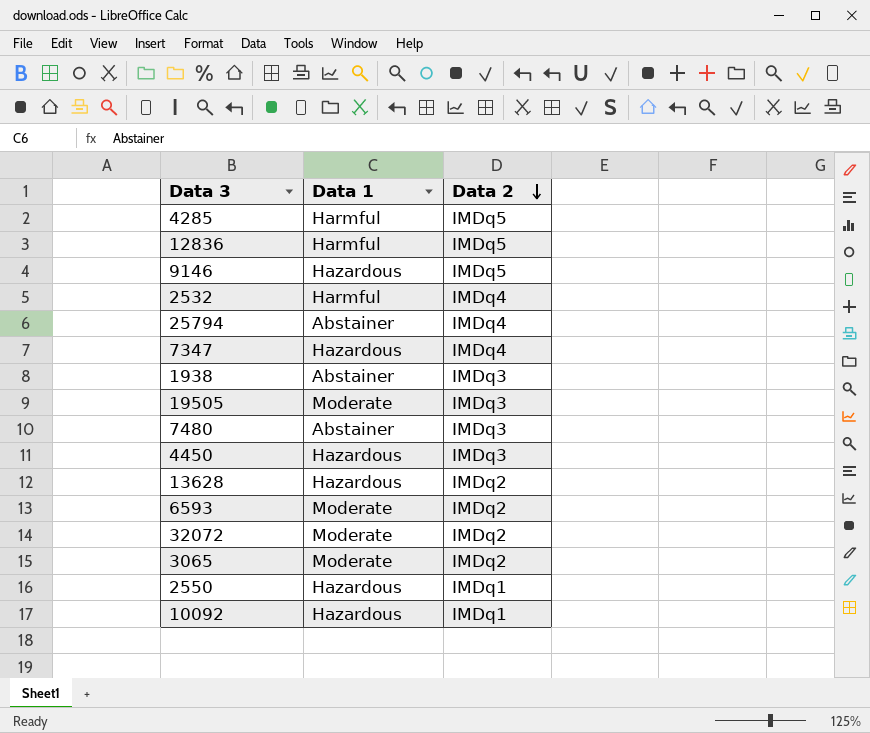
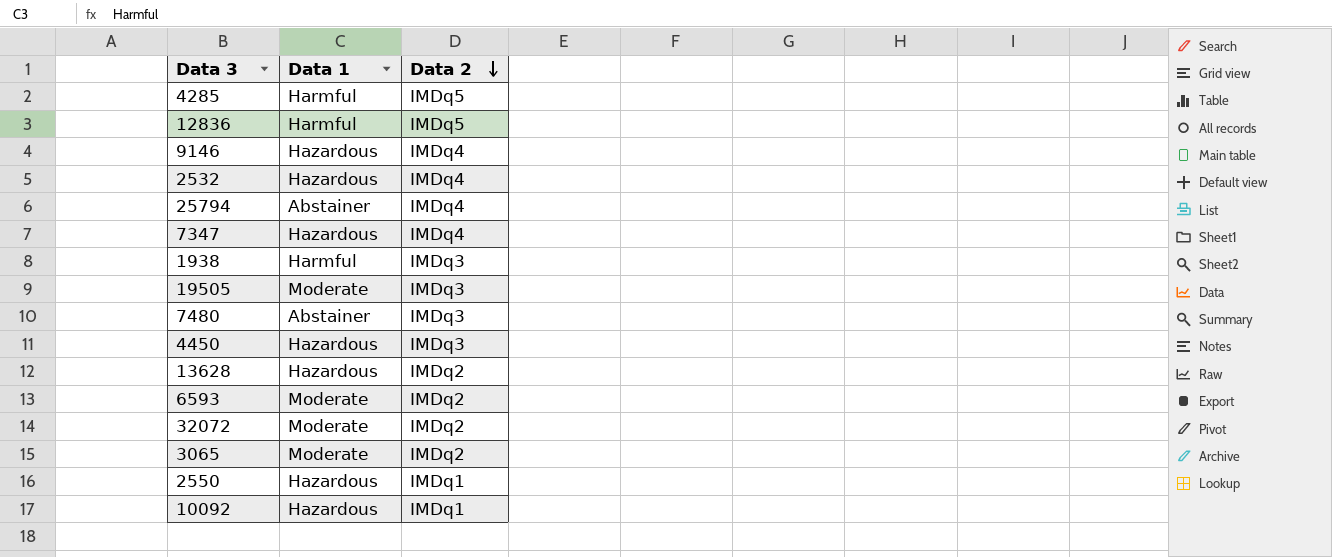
9146 | Data 2: IMDq5 -> IMDq4
2532 | Data 1: Harmful -> Hazardous
1938 | Data 1: Abstainer -> Harmful

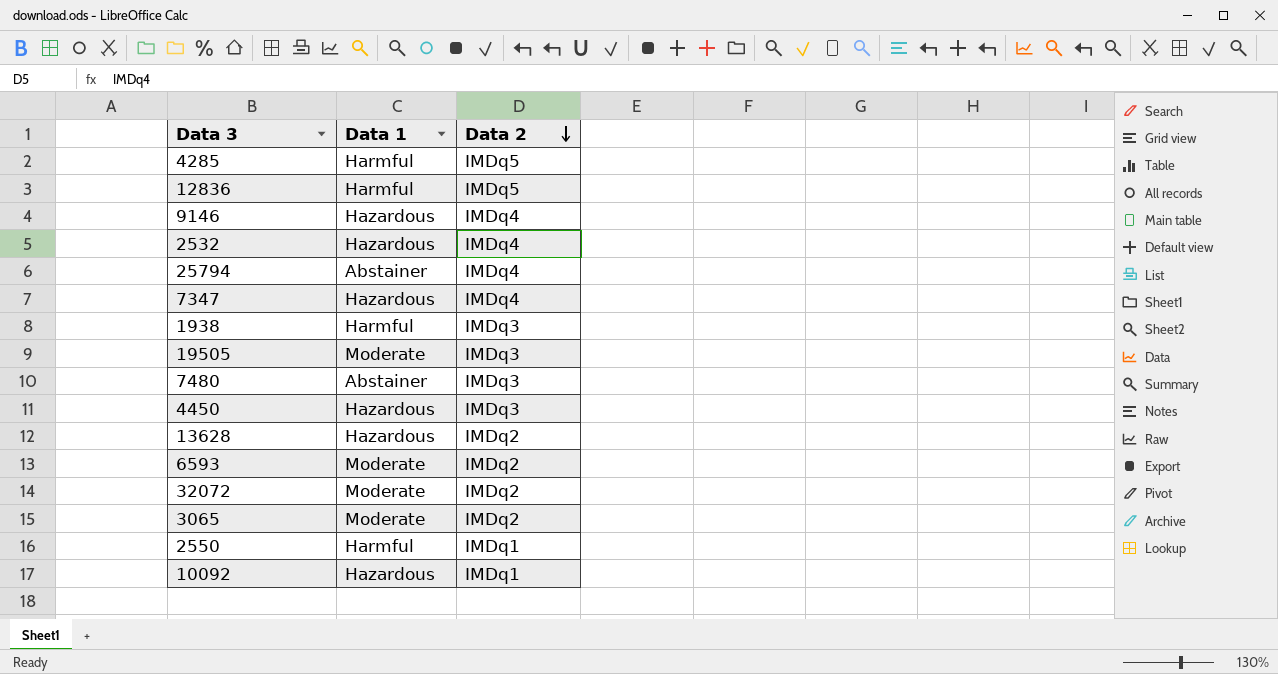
2550 | Data 1: Hazardous -> Harmful

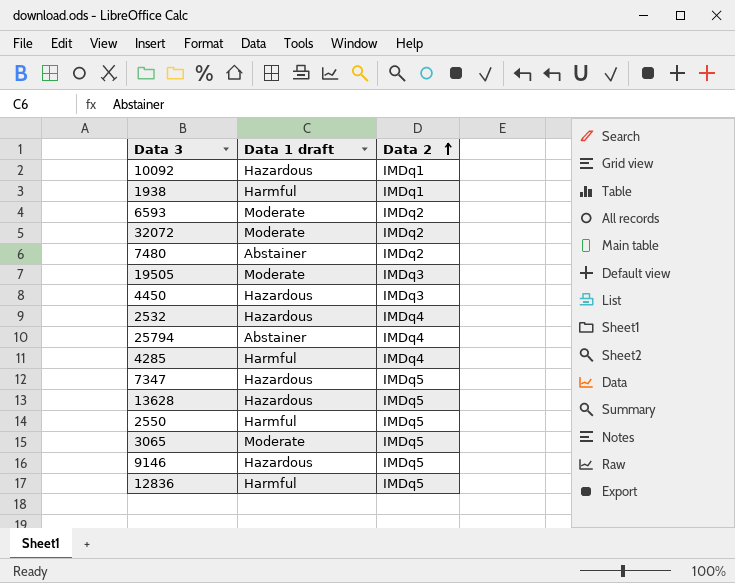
row order: Data 2 descending -> Data 2 ascending
column name: Data 1 -> Data 1 draft
1938 | Data 2: IMDq3 -> IMDq1
7480 | Data 2: IMDq3 -> IMDq2
4285 | Data 2: IMDq5 -> IMDq4
7347 | Data 2: IMDq4 -> IMDq5
13628 | Data 2: IMDq2 -> IMDq5
2550 | Data 2: IMDq1 -> IMDq5
3065 | Data 2: IMDq2 -> IMDq5
9146 | Data 2: IMDq4 -> IMDq5

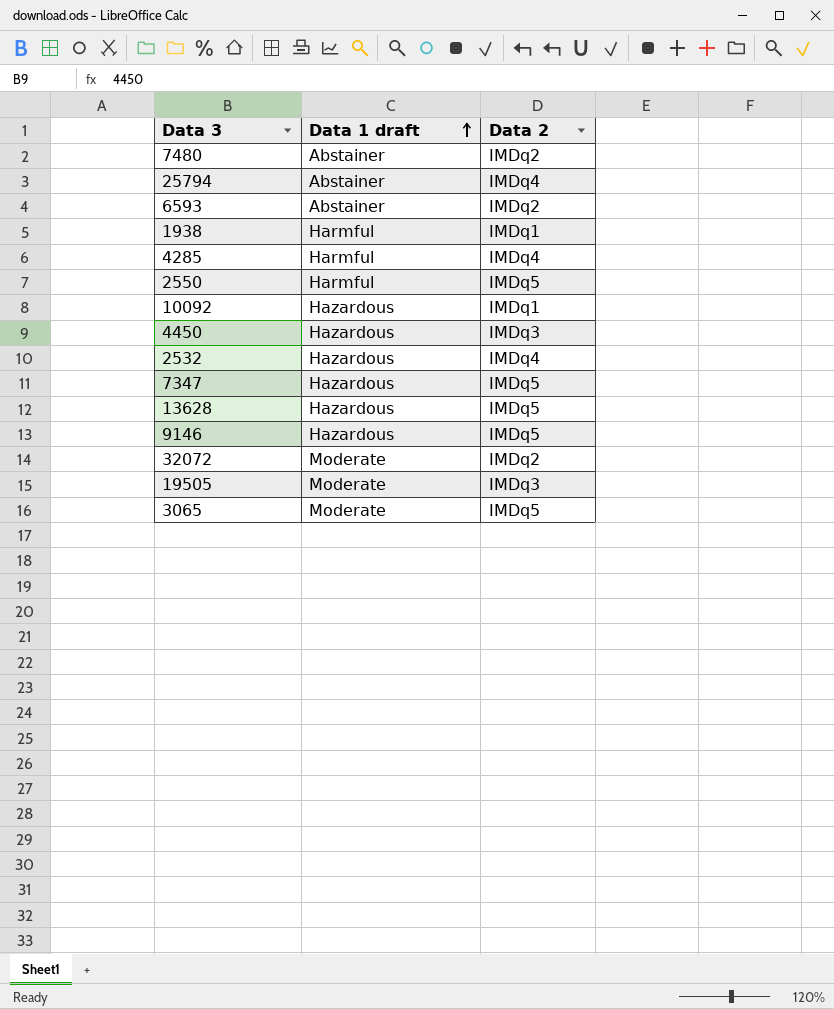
row order: Data 2 ascending -> Data 1 draft ascending
row 12836: Harmful | IMDq5 -> none
6593 | Data 1 draft: Moderate -> Abstainer

